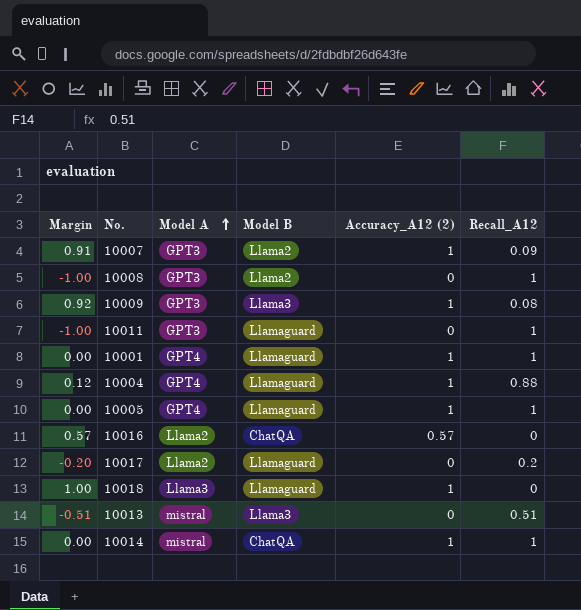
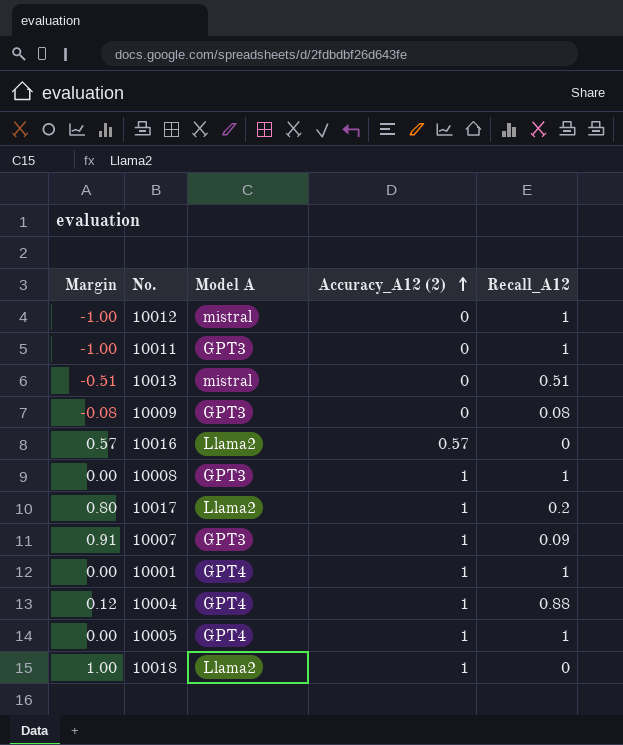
row order: Model A ascending -> Accuracy_A12 (2) ascending
column Model B | position: 4 -> none
row 10014: 0.00 | mistral | ChatQA | 1 | 1 -> none
row 10012: none -> -1.00 | mistral | 0 | 1
10009 | Margin: 0.92 -> -0.08
10009 | Accuracy_A12 (2): 1 -> 0
10008 | Margin: -1.00 -> 0.00
10008 | Accuracy_A12 (2): 0 -> 1
10017 | Margin: -0.20 -> 0.80
10017 | Accuracy_A12 (2): 0 -> 1
10018 | Model A: Llama3 -> Llama2

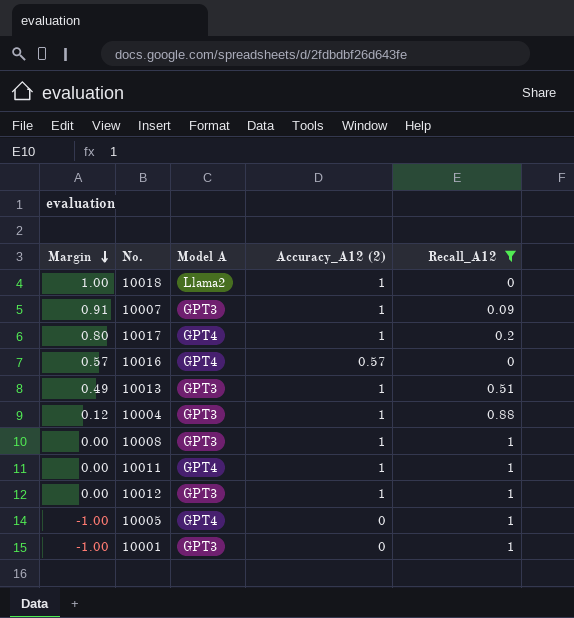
filter: none -> Recall_A12 != 0.08
row order: Accuracy_A12 (2) ascending -> Margin descending
10017 | Model A: Llama2 -> GPT4
10016 | Model A: Llama2 -> GPT4
10013 | Margin: -0.51 -> 0.49
10013 | Model A: mistral -> GPT3
10013 | Accuracy_A12 (2): 0 -> 1
10004 | Model A: GPT4 -> GPT3
10011 | Margin: -1.00 -> 0.00
10011 | Model A: GPT3 -> GPT4
10011 | Accuracy_A12 (2): 0 -> 1
10012 | Margin: -1.00 -> 0.00
10012 | Model A: mistral -> GPT3
10012 | Accuracy_A12 (2): 0 -> 1
10005 | Margin: 0.00 -> -1.00
10005 | Accuracy_A12 (2): 1 -> 0
10001 | Margin: 0.00 -> -1.00
10001 | Model A: GPT4 -> GPT3
10001 | Accuracy_A12 (2): 1 -> 0

